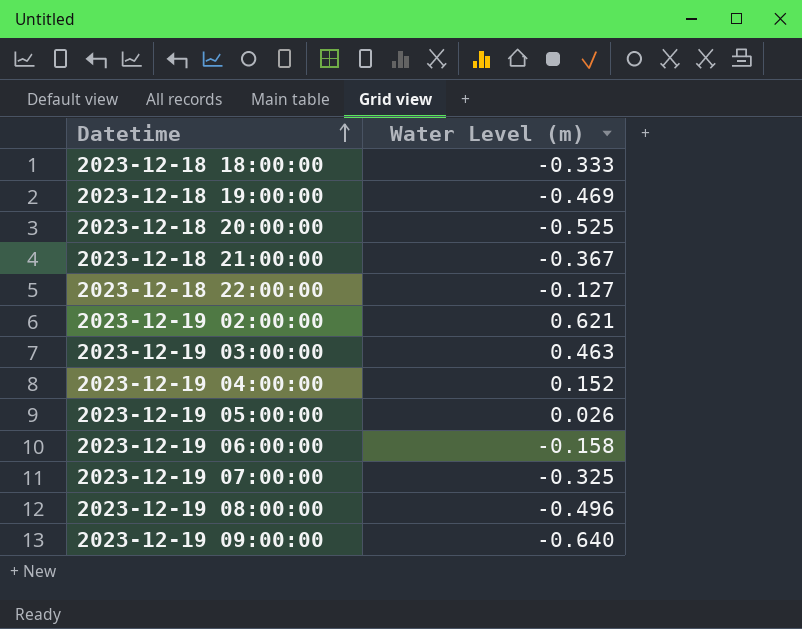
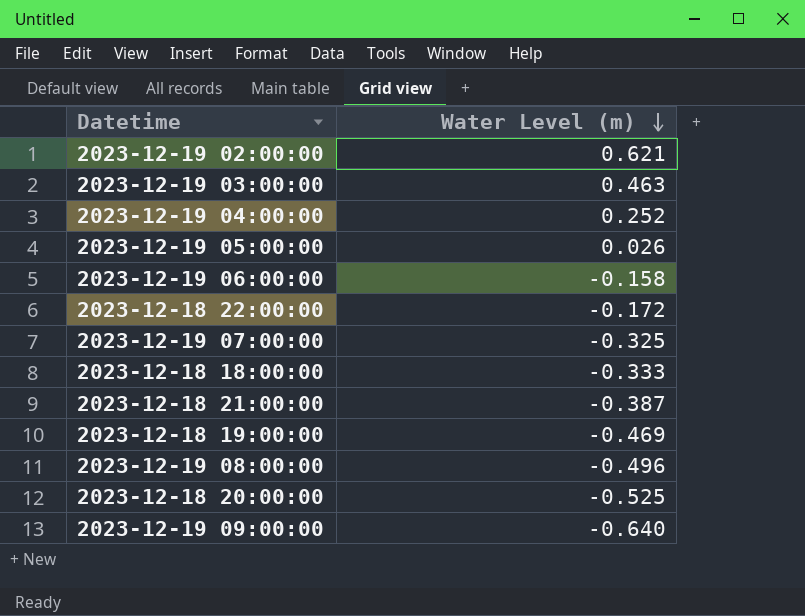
row order: Datetime ascending -> Water Level (m) descending
2023-12-19 04:00:00 | Water Level (m): 0.152 -> 0.252
2023-12-18 22:00:00 | Water Level (m): -0.127 -> -0.172
2023-12-18 21:00:00 | Water Level (m): -0.367 -> -0.387

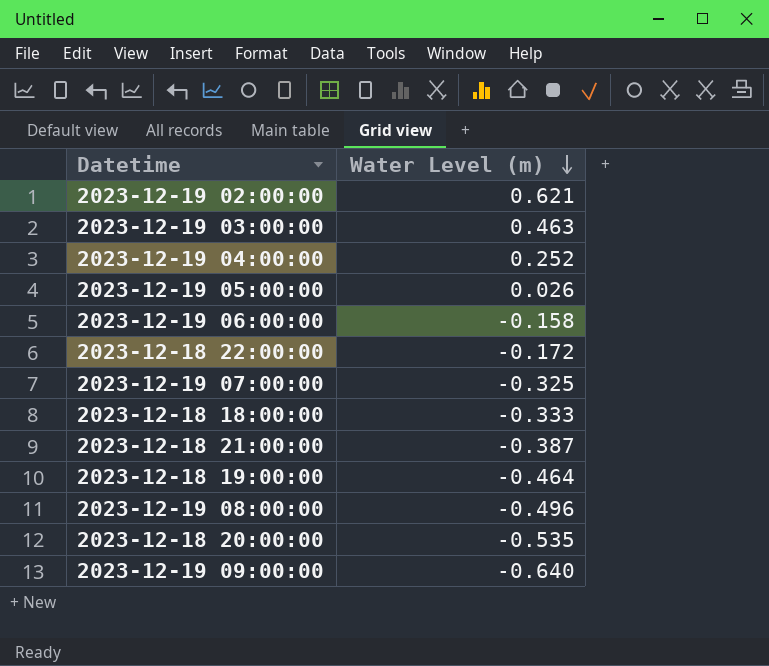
2023-12-18 19:00:00 | Water Level (m): -0.469 -> -0.464
2023-12-18 20:00:00 | Water Level (m): -0.525 -> -0.535

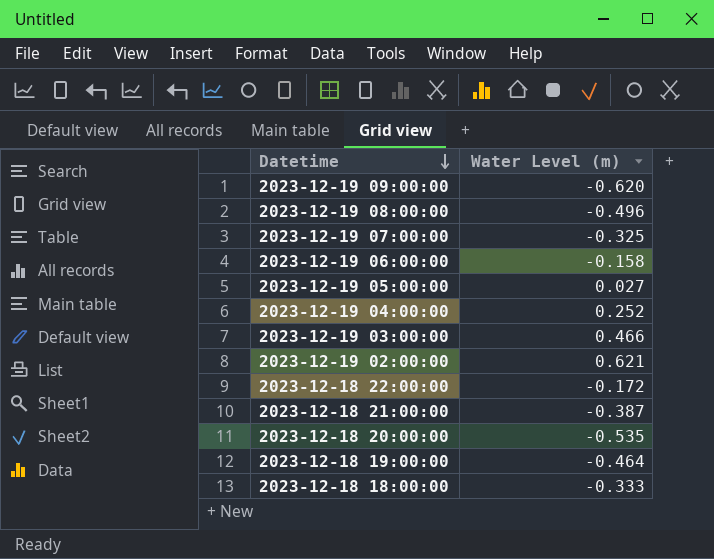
row order: Water Level (m) descending -> Datetime descending
2023-12-19 09:00:00 | Water Level (m): -0.640 -> -0.620
2023-12-19 05:00:00 | Water Level (m): 0.026 -> 0.027
2023-12-19 03:00:00 | Water Level (m): 0.463 -> 0.466

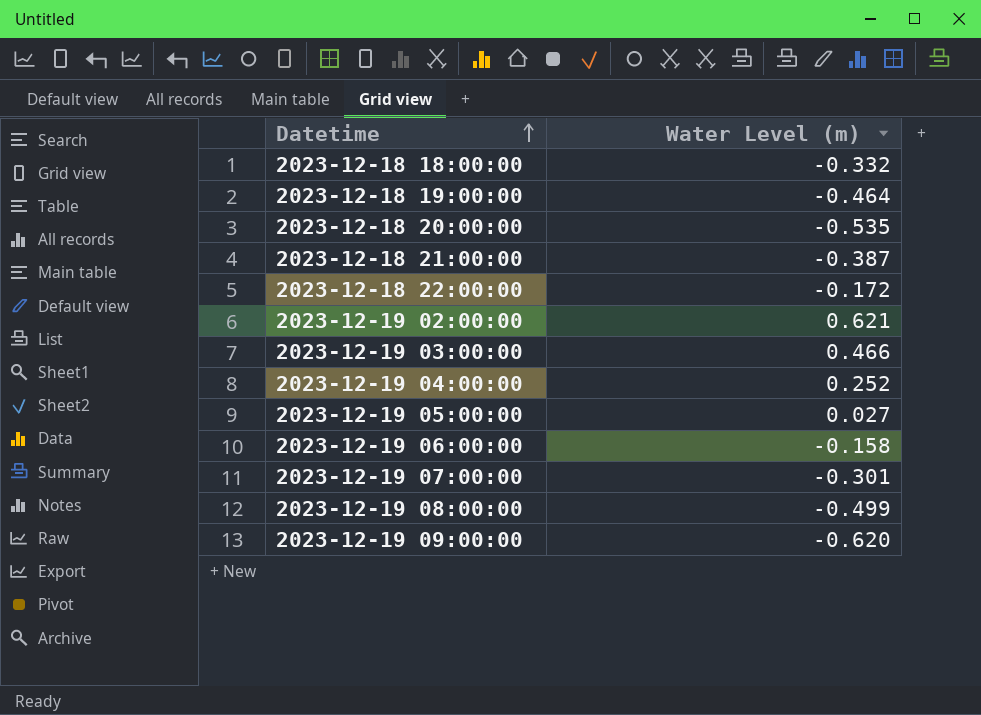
row order: Datetime descending -> Datetime ascending
2023-12-18 18:00:00 | Water Level (m): -0.333 -> -0.332
2023-12-19 07:00:00 | Water Level (m): -0.325 -> -0.301
2023-12-19 08:00:00 | Water Level (m): -0.496 -> -0.499

